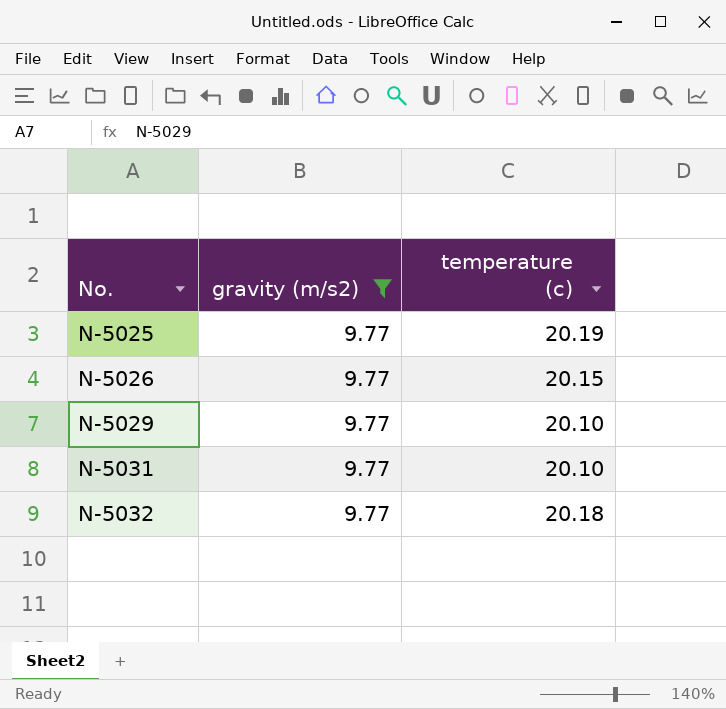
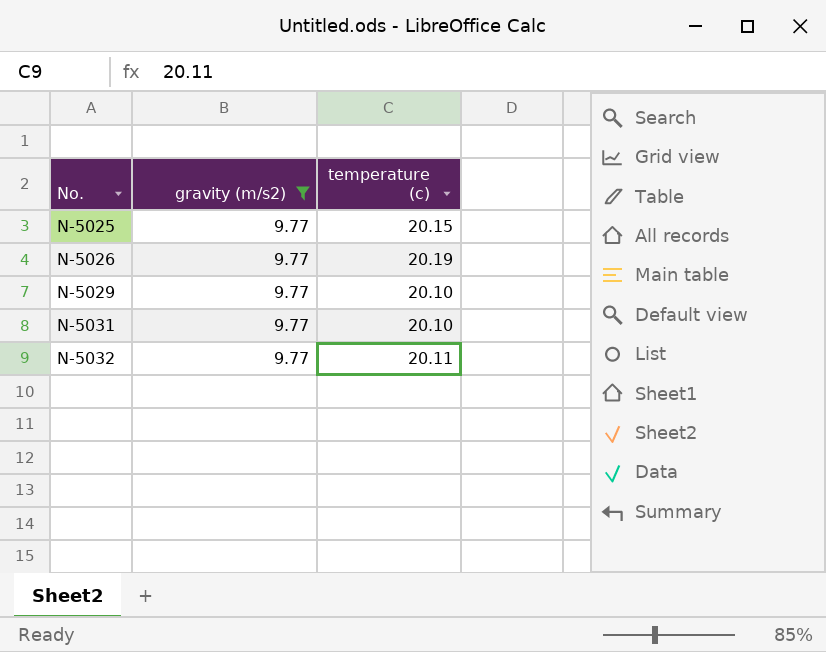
N-5025 | temperature (c): 20.19 -> 20.15
N-5026 | temperature (c): 20.15 -> 20.19
N-5032 | temperature (c): 20.18 -> 20.11

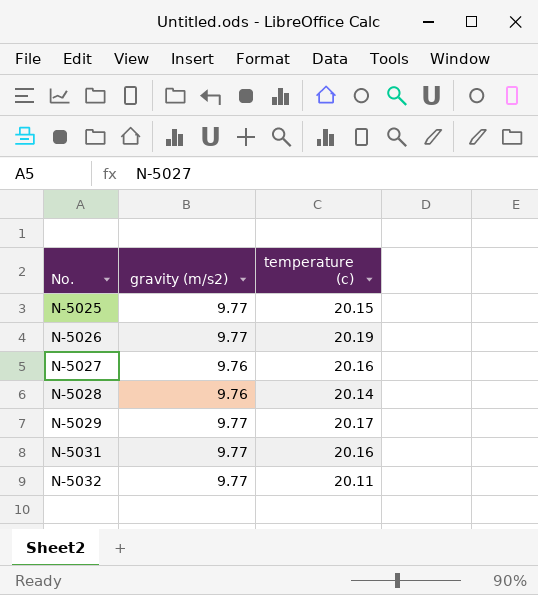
filter: gravity (m/s2) = 9.77 -> none
N-5029 | temperature (c): 20.10 -> 20.17
N-5031 | temperature (c): 20.10 -> 20.16

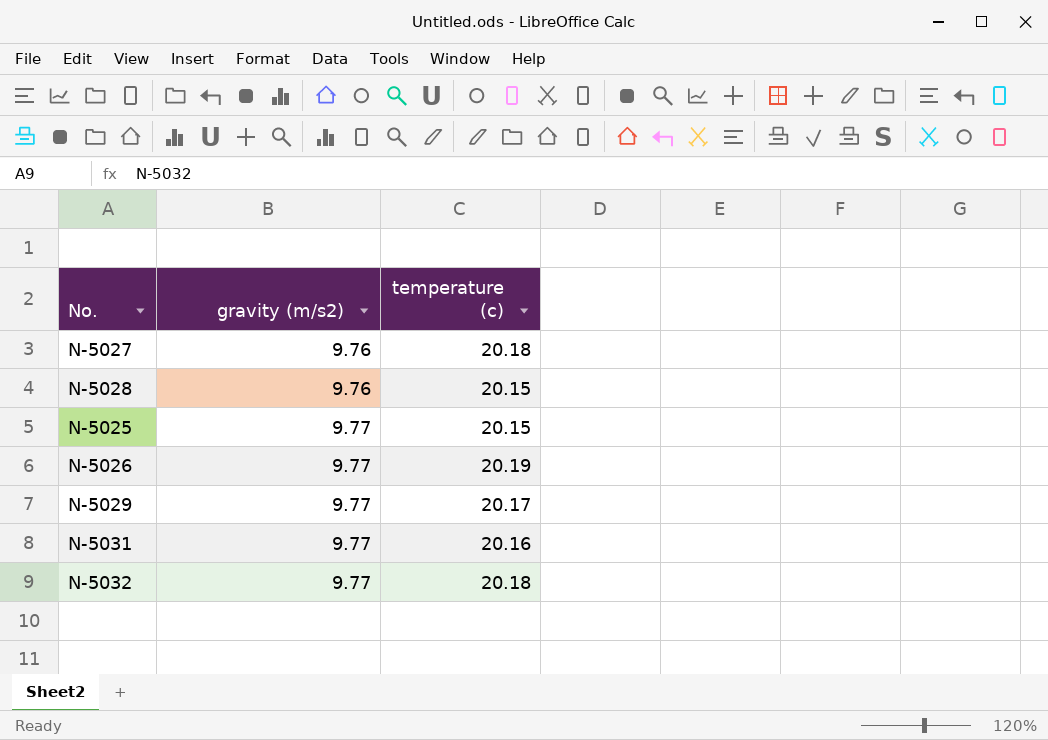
row order: No. ascending -> gravity (m/s2) ascending
N-5027 | temperature (c): 20.16 -> 20.18
N-5028 | temperature (c): 20.14 -> 20.15
N-5032 | temperature (c): 20.11 -> 20.18

